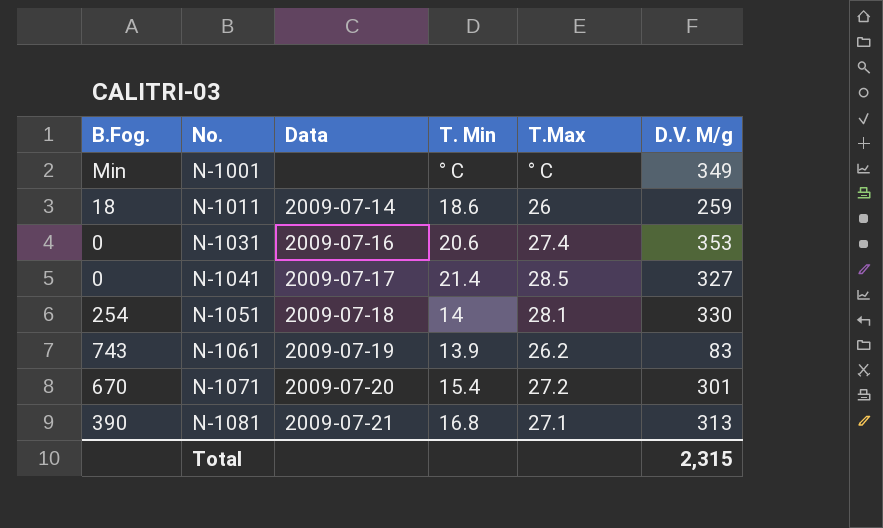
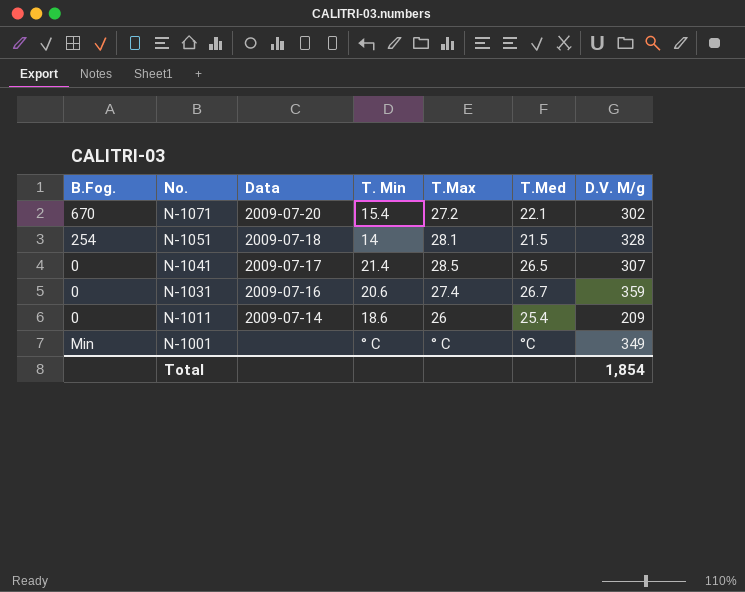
row order: No. ascending -> No. descending
column T.Med | position: none -> 6
row N-1061: 743 | 2009-07-19 | 13.9 | 26.2 | 83 -> none
row N-1081: 390 | 2009-07-21 | 16.8 | 27.1 | 313 -> none
N-1071 | D.V. M/g: 301 -> 302
N-1051 | D.V. M/g: 330 -> 328
N-1041 | D.V. M/g: 327 -> 307
N-1031 | D.V. M/g: 353 -> 359
N-1011 | B.Fog.: 18 -> 0
N-1011 | D.V. M/g: 259 -> 209
Total | D.V. M/g: 2,315 -> 1,854

